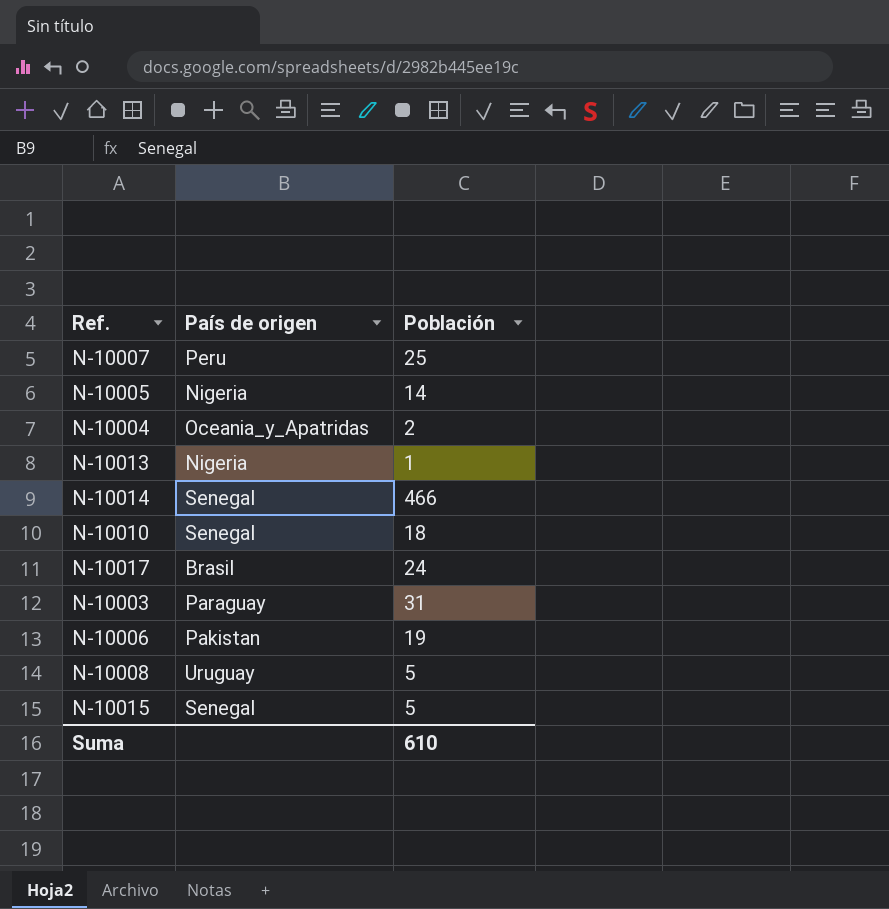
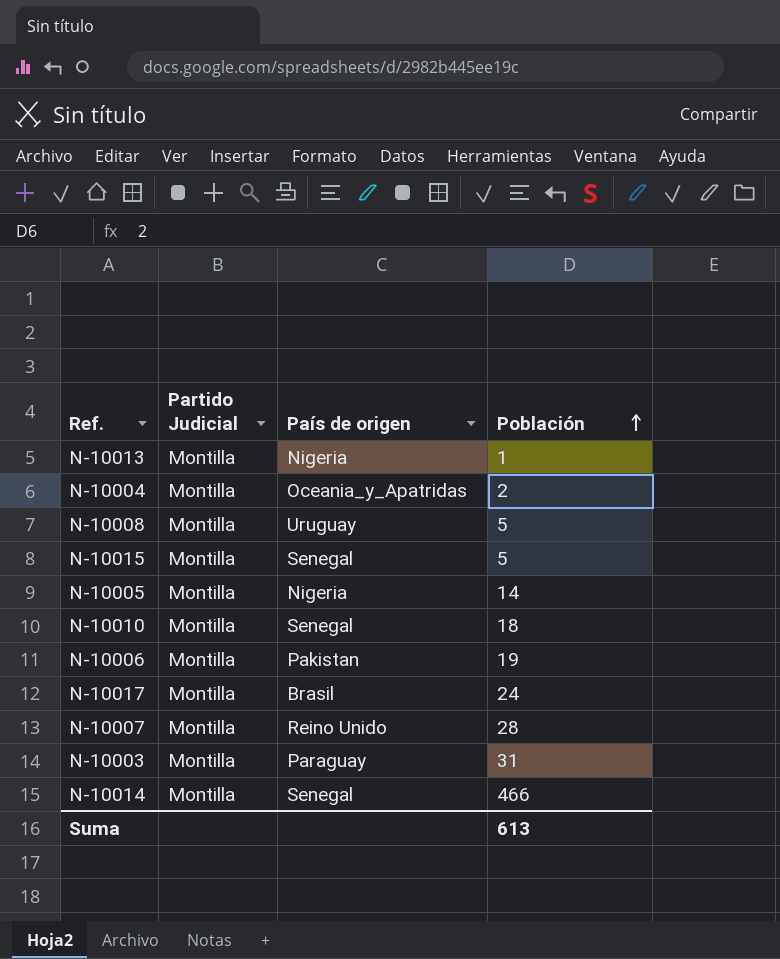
row order: none -> Población ascending
column Partido Judicial | position: none -> 2
N-10007 | País de origen: Peru -> Reino Unido
N-10007 | Población: 25 -> 28
Suma | Población: 610 -> 613

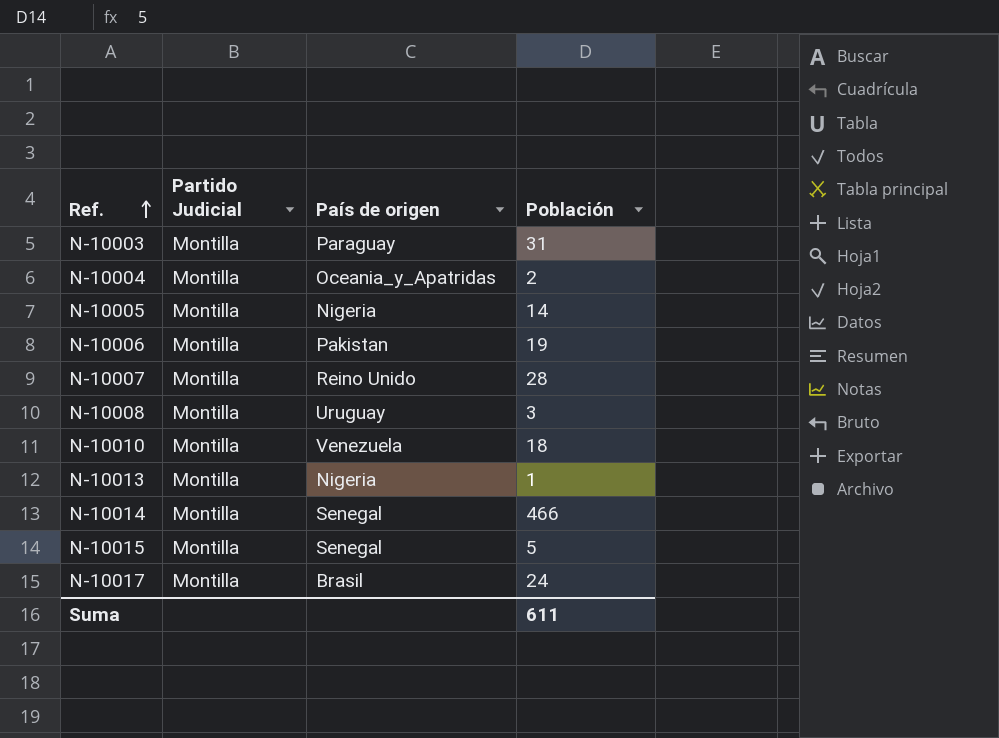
row order: Población ascending -> Ref. ascending
N-10008 | Población: 5 -> 3
N-10010 | País de origen: Senegal -> Venezuela
Suma | Población: 613 -> 611

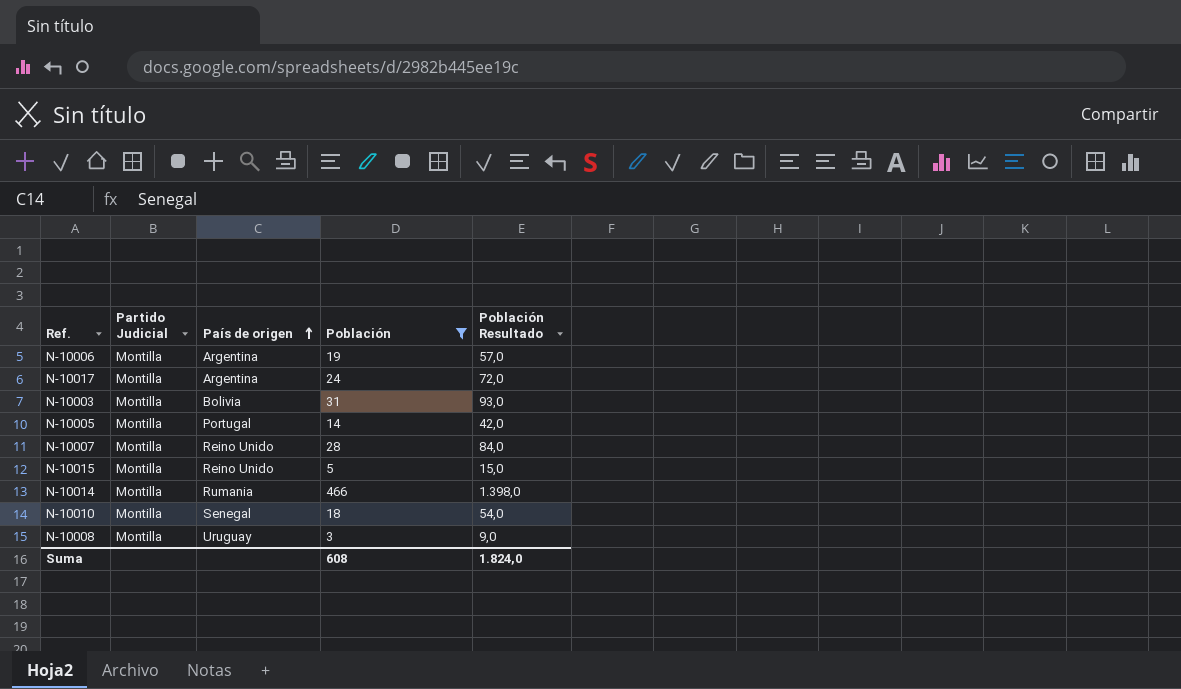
filter: none -> Población >= 3
row order: Ref. ascending -> País de origen ascending
column Población Resultado | formula: none -> [Población] * 3
N-10006 | País de origen: Pakistan -> Argentina
N-10017 | País de origen: Brasil -> Argentina
N-10003 | País de origen: Paraguay -> Bolivia
N-10005 | País de origen: Nigeria -> Portugal
N-10015 | País de origen: Senegal -> Reino Unido
N-10014 | País de origen: Senegal -> Rumania
N-10010 | País de origen: Venezuela -> Senegal
Suma | Población: 611 -> 608

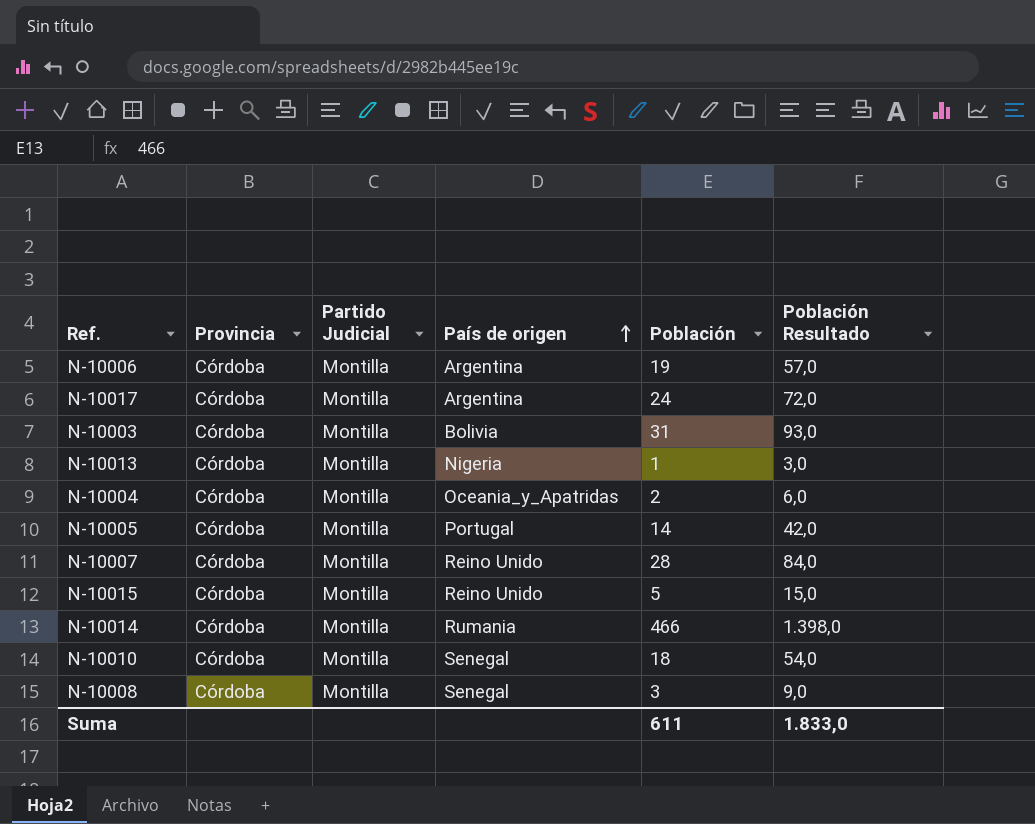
filter: Población >= 3 -> none
column Provincia | position: none -> 2
N-10008 | País de origen: Uruguay -> Senegal
Suma | Población: 608 -> 611
Suma | Población Resultado: 1.824,0 -> 1.833,0

